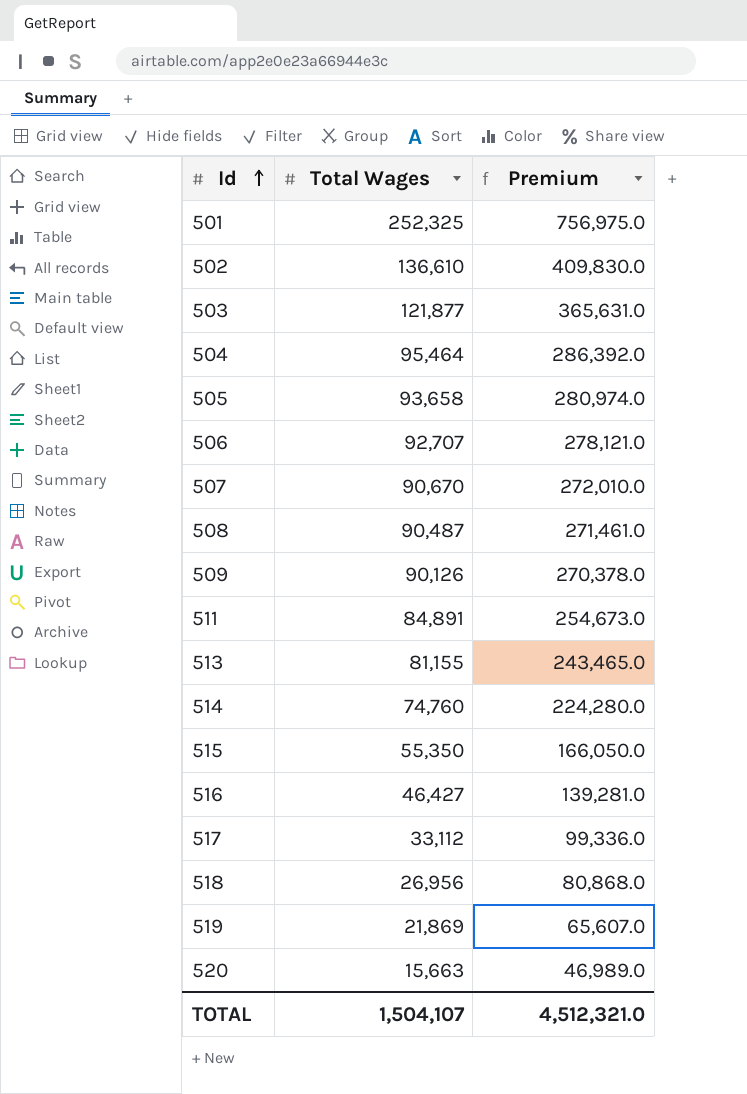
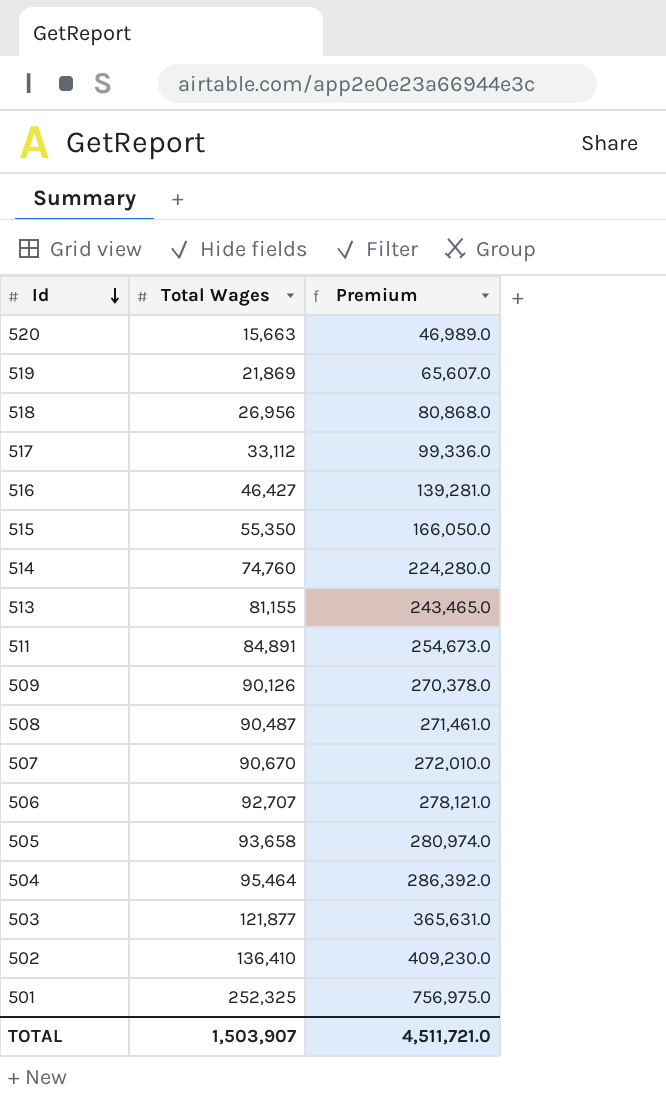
row order: Id ascending -> Id descending
502 | Total Wages: 136,610 -> 136,410
502 | Premium: 409,830.0 -> 409,230.0
TOTAL | Total Wages: 1,504,107 -> 1,503,907
TOTAL | Premium: 4,512,321.0 -> 4,511,721.0

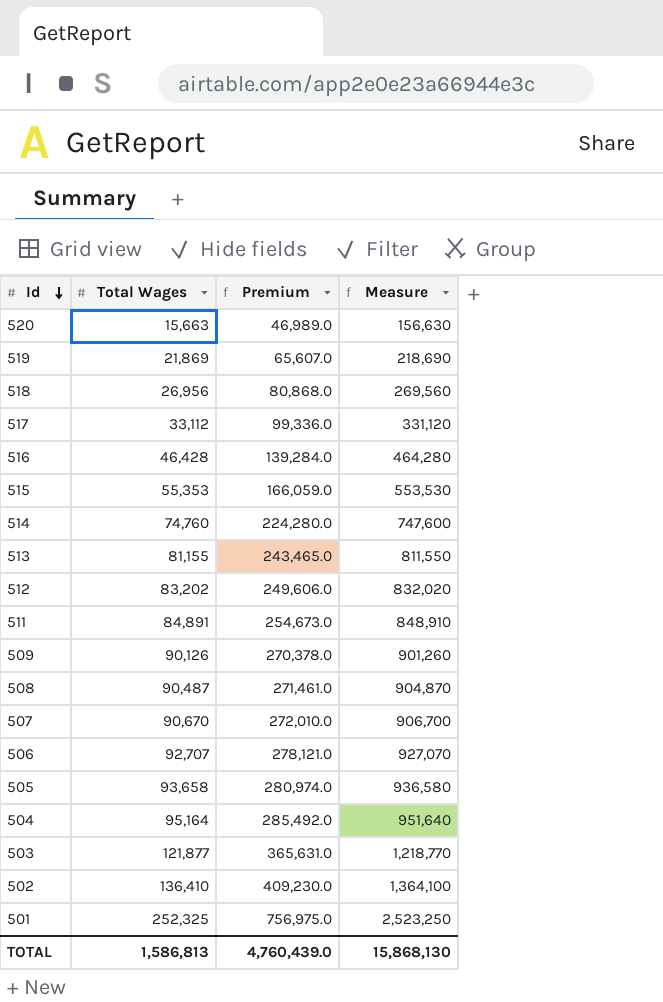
column Measure | formula: none -> [Total Wages] * 10
516 | Total Wages: 46,427 -> 46,428
516 | Premium: 139,281.0 -> 139,284.0
515 | Total Wages: 55,350 -> 55,353
515 | Premium: 166,050.0 -> 166,059.0
row 512: none -> 83,202 | 249,606.0 | 832,020
504 | Total Wages: 95,464 -> 95,164
504 | Premium: 286,392.0 -> 285,492.0
TOTAL | Total Wages: 1,503,907 -> 1,586,813
TOTAL | Premium: 4,511,721.0 -> 4,760,439.0

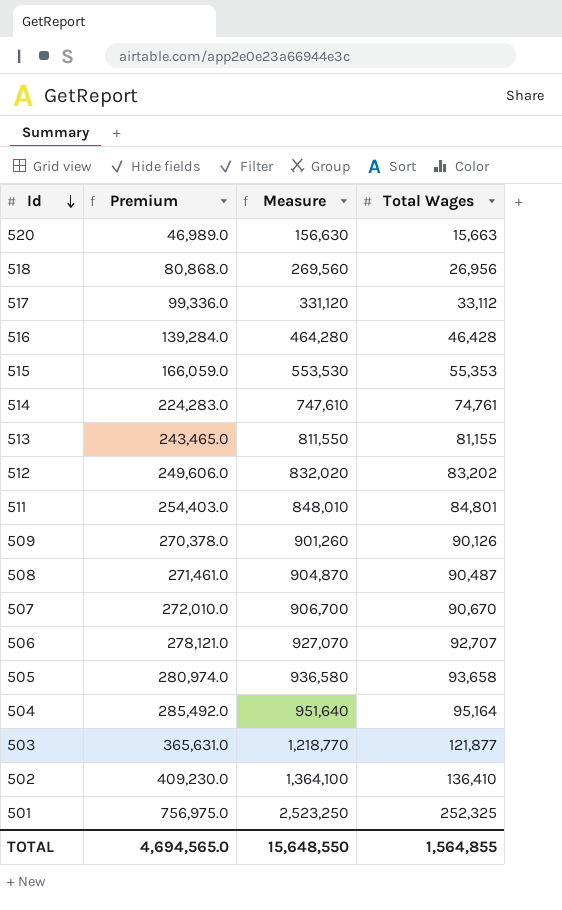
column Total Wages | position: 2 -> 4
row 519: 21,869 | 65,607.0 | 218,690 -> none
514 | Premium: 224,280.0 -> 224,283.0
514 | Measure: 747,600 -> 747,610
514 | Total Wages: 74,760 -> 74,761
511 | Premium: 254,673.0 -> 254,403.0
511 | Measure: 848,910 -> 848,010
511 | Total Wages: 84,891 -> 84,801
TOTAL | Premium: 4,760,439.0 -> 4,694,565.0
TOTAL | Measure: 15,868,130 -> 15,648,550
TOTAL | Total Wages: 1,586,813 -> 1,564,855

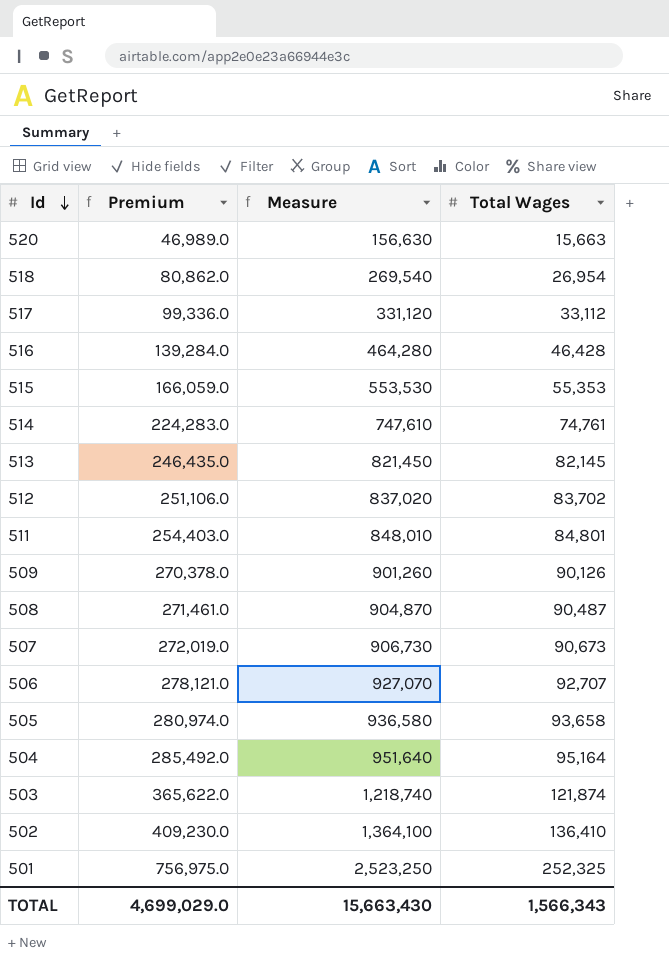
518 | Premium: 80,868.0 -> 80,862.0
518 | Measure: 269,560 -> 269,540
518 | Total Wages: 26,956 -> 26,954
513 | Premium: 243,465.0 -> 246,435.0
513 | Measure: 811,550 -> 821,450
513 | Total Wages: 81,155 -> 82,145
512 | Premium: 249,606.0 -> 251,106.0
512 | Measure: 832,020 -> 837,020
512 | Total Wages: 83,202 -> 83,702
507 | Premium: 272,010.0 -> 272,019.0
507 | Measure: 906,700 -> 906,730
507 | Total Wages: 90,670 -> 90,673
503 | Premium: 365,631.0 -> 365,622.0
503 | Measure: 1,218,770 -> 1,218,740
503 | Total Wages: 121,877 -> 121,874
TOTAL | Premium: 4,694,565.0 -> 4,699,029.0
TOTAL | Measure: 15,648,550 -> 15,663,430
TOTAL | Total Wages: 1,564,855 -> 1,566,343

